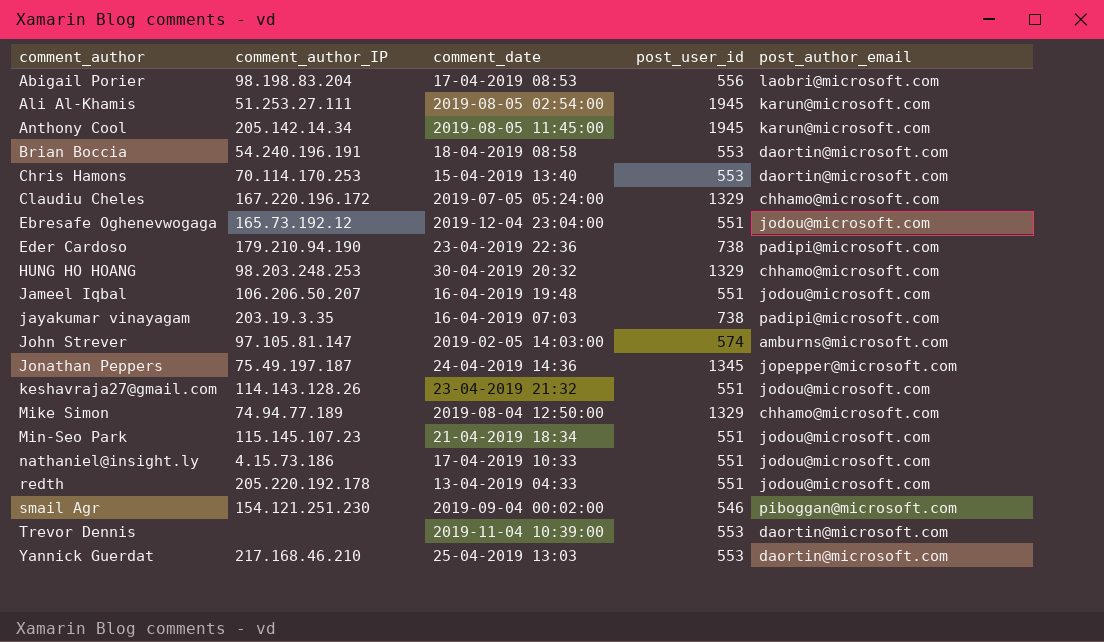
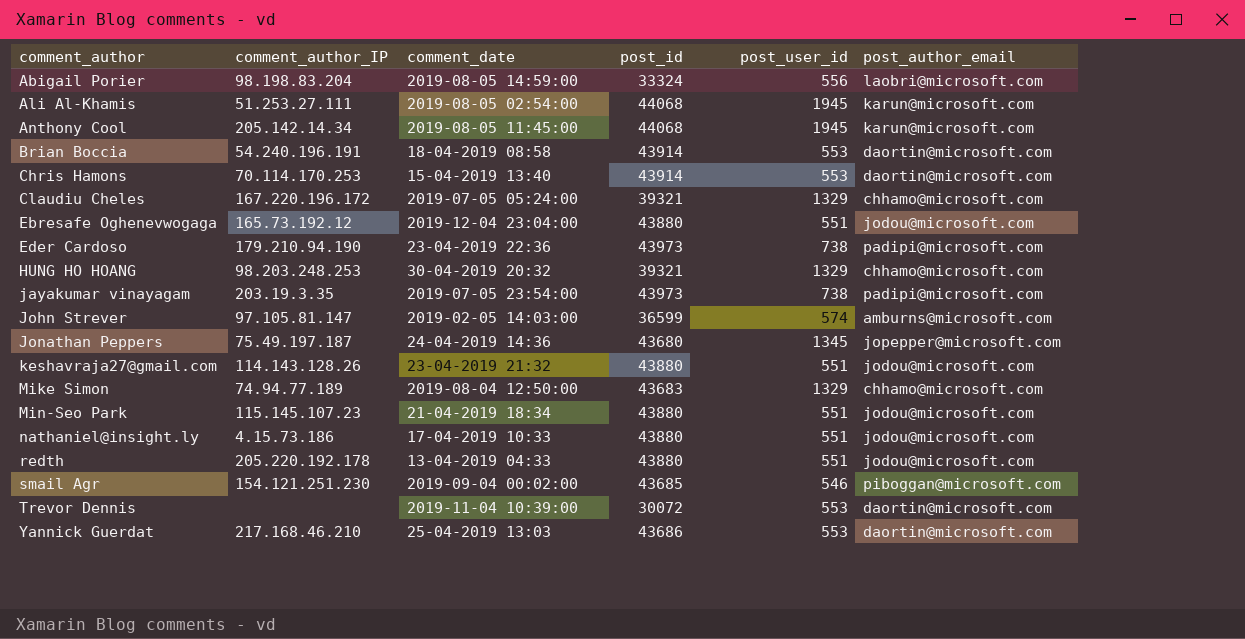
column post_id | position: none -> 4
row Jameel Iqbal: 106.206.50.207 | 16-04-2019 19:48 | 551 | jodou@microsoft.com -> none
Abigail Porier | comment_date: 17-04-2019 08:53 -> 2019-08-05 14:59:00
jayakumar vinayagam | comment_date: 16-04-2019 07:03 -> 2019-07-05 23:54:00

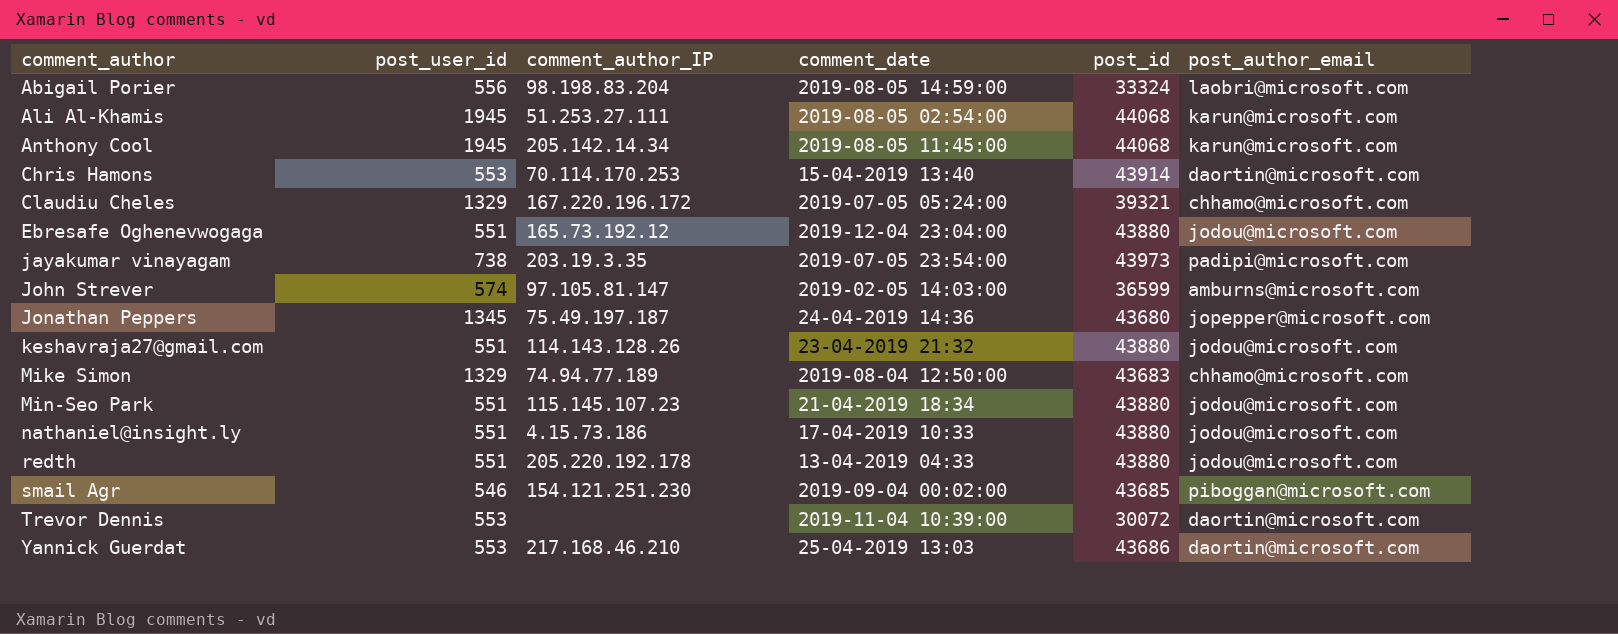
column post_user_id | position: 5 -> 2
row Brian Boccia: 54.240.196.191 | 18-04-2019 08:58 | 43914 | 553 | daortin@microsoft.com -> none
row Eder Cardoso: 179.210.94.190 | 23-04-2019 22:36 | 43973 | 738 | padipi@microsoft.com -> none
row HUNG HO HOANG: 98.203.248.253 | 30-04-2019 20:32 | 39321 | 1329 | chhamo@microsoft.com -> none

